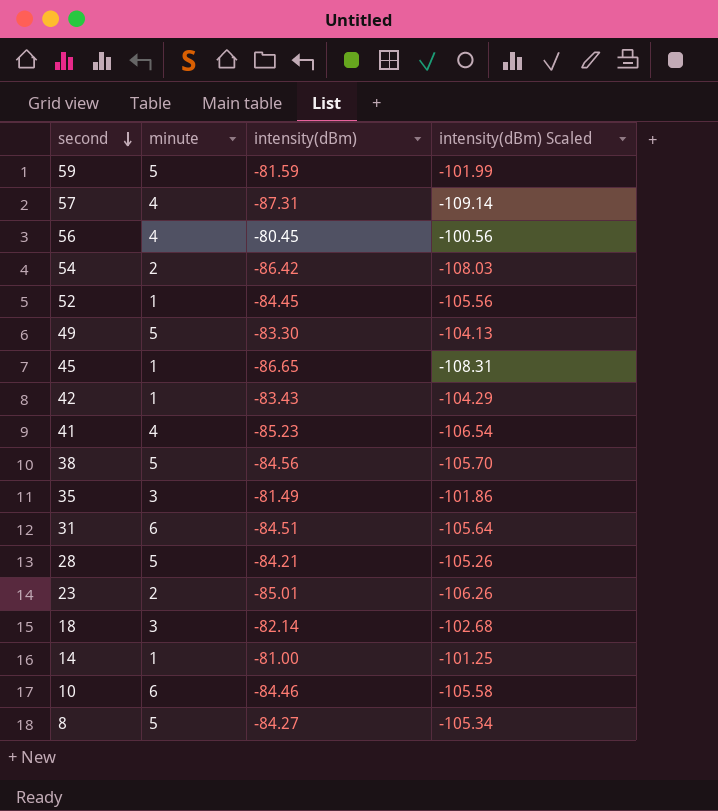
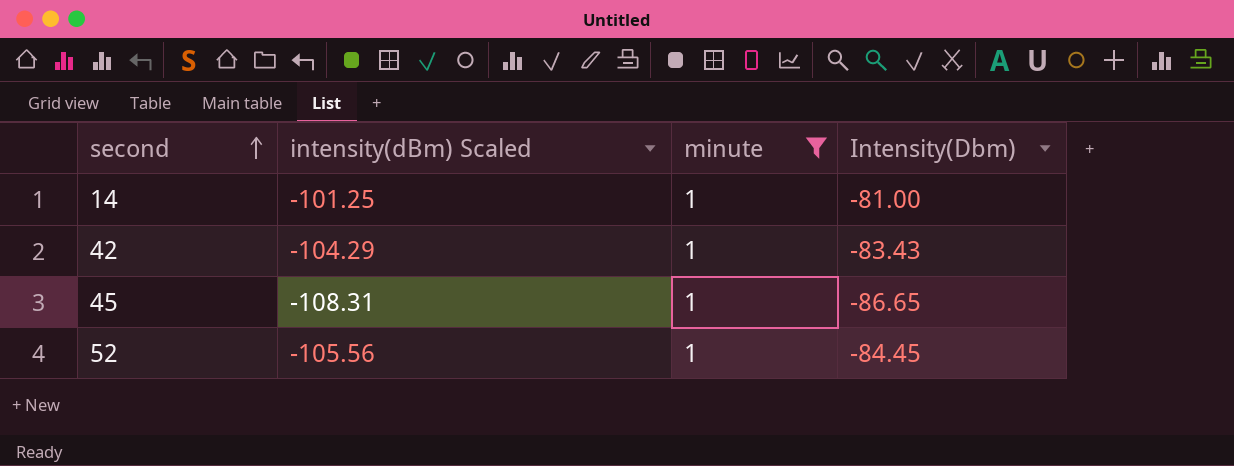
filter: none -> minute = 1
row order: second descending -> second ascending
column intensity(dBm) Scaled | position: 4 -> 2
column name: intensity(dBm) -> Intensity(Dbm)

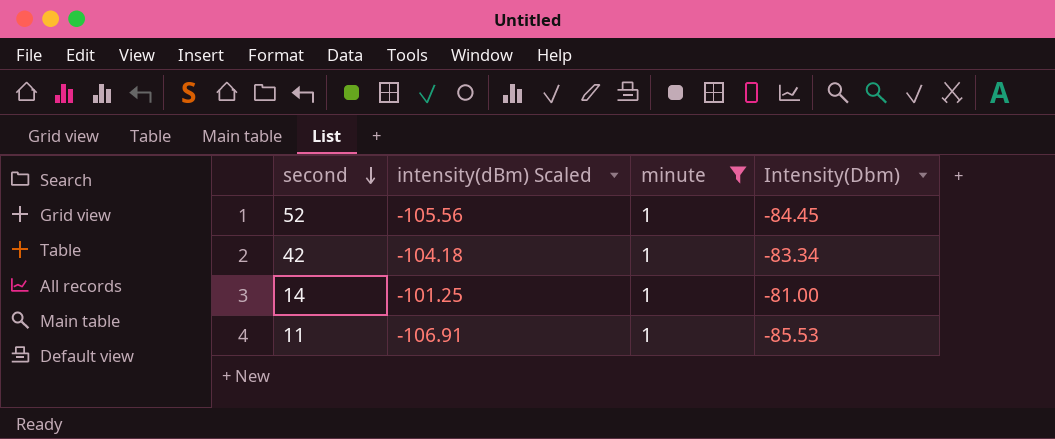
row order: second ascending -> second descending
row 45: -108.31 | 1 | -86.65 -> none
42 | intensity(dBm) Scaled: -104.29 -> -104.18
42 | Intensity(Dbm): -83.43 -> -83.34
row 11: none -> -106.91 | 1 | -85.53

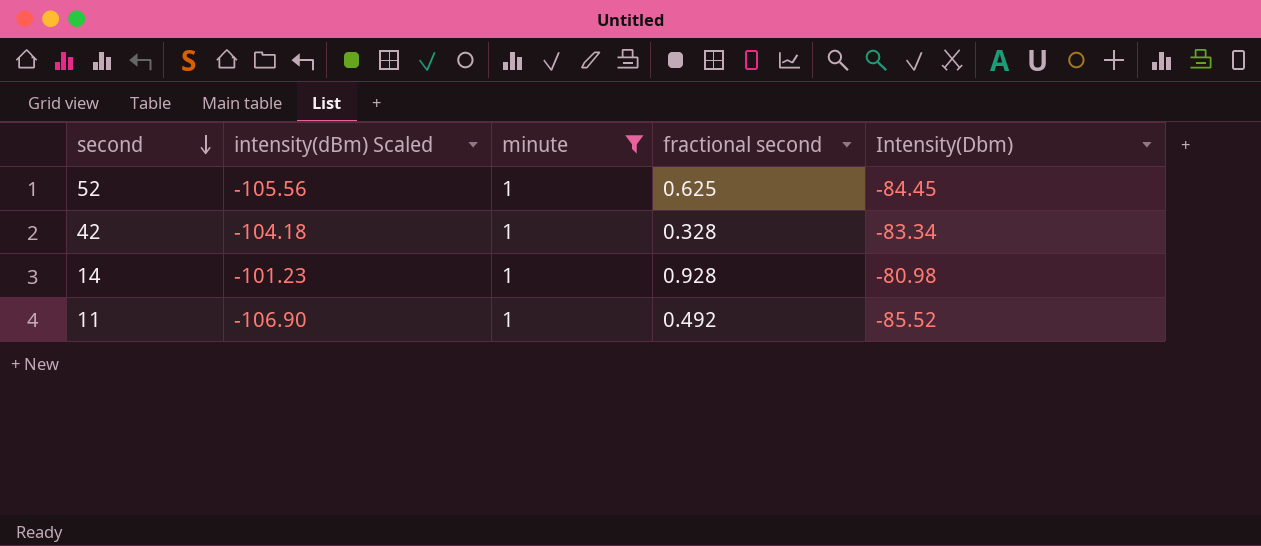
column fractional second | position: none -> 4
14 | intensity(dBm) Scaled: -101.25 -> -101.23
14 | Intensity(Dbm): -81.00 -> -80.98
11 | intensity(dBm) Scaled: -106.91 -> -106.90
11 | Intensity(Dbm): -85.53 -> -85.52

